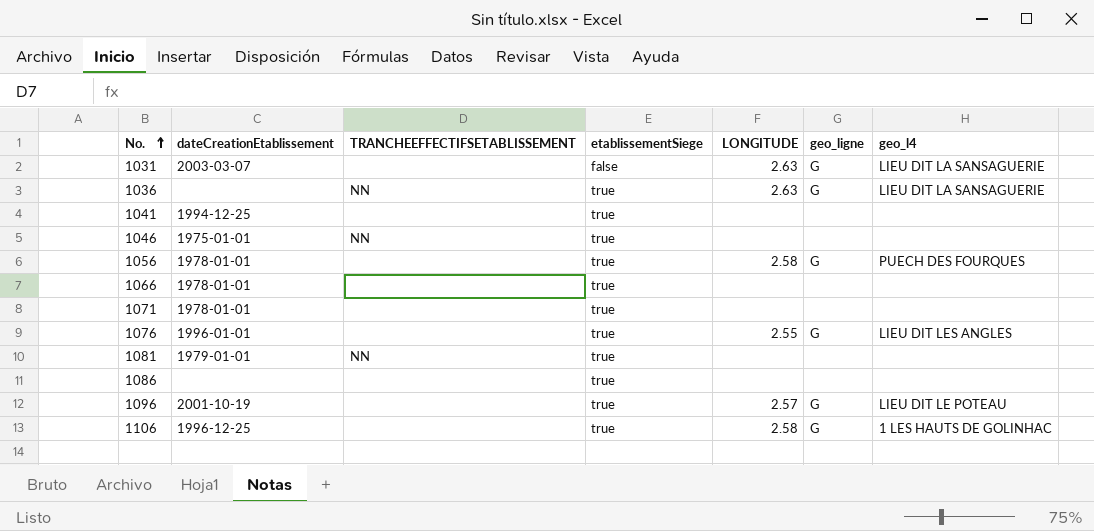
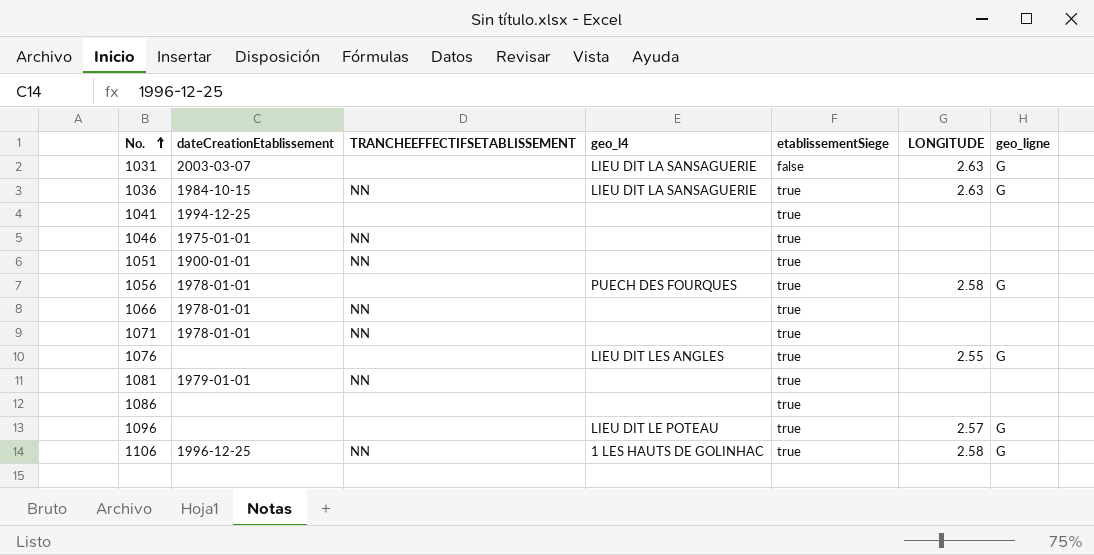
column geo_l4 | position: 7 -> 4
1036 | dateCreationEtablissement: none -> 1984-10-15
row 1051: none -> 1900-01-01 | NN | none | true | none | none
1066 | TRANCHEEFFECTIFSETABLISSEMENT: none -> NN
1071 | TRANCHEEFFECTIFSETABLISSEMENT: none -> NN
1076 | dateCreationEtablissement: 1996-01-01 -> none
1096 | dateCreationEtablissement: 2001-10-19 -> none
1106 | TRANCHEEFFECTIFSETABLISSEMENT: none -> NN

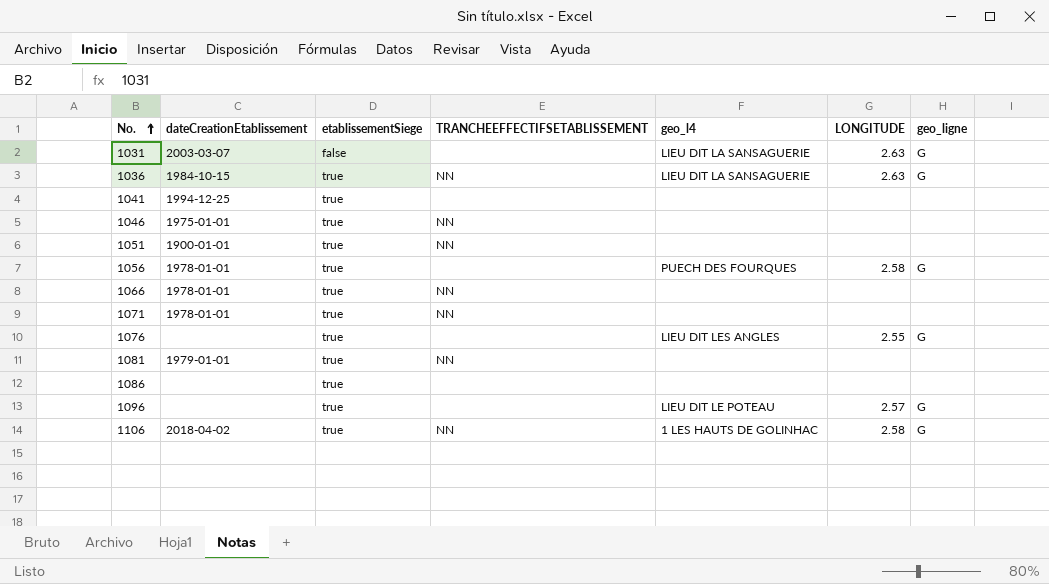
column etablissementSiege | position: 5 -> 3
1106 | dateCreationEtablissement: 1996-12-25 -> 2018-04-02

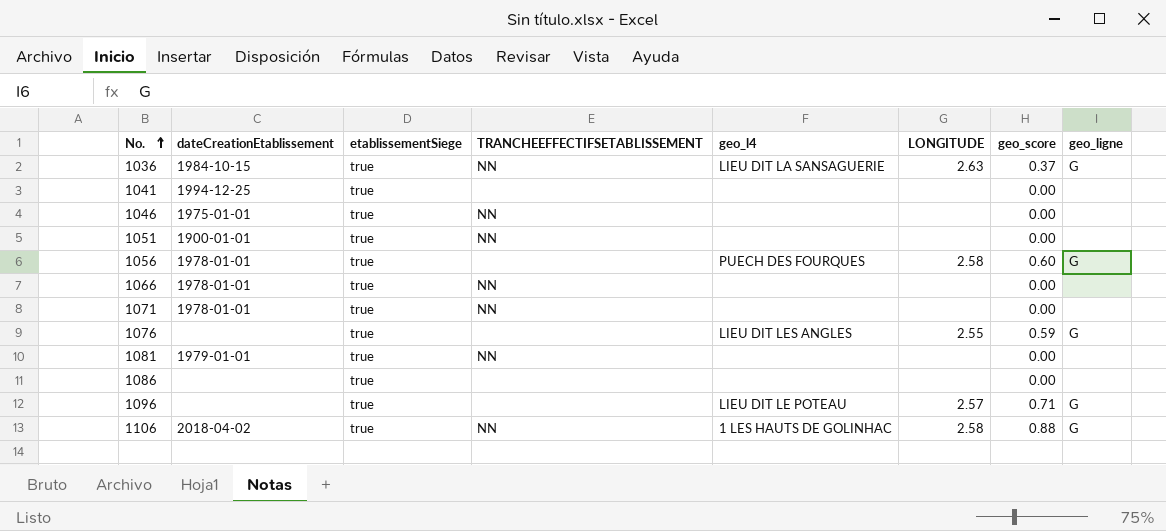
column geo_score | position: none -> 7
row 1031: 2003-03-07 | false | none | LIEU DIT LA SANSAGUERIE | 2.63 | G -> none

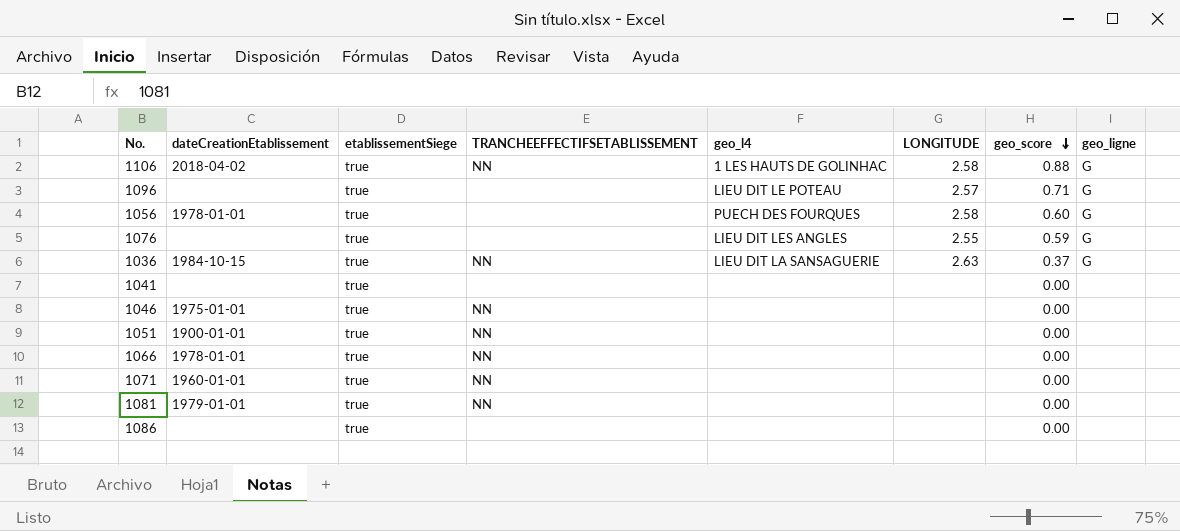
row order: No. ascending -> geo_score descending
1041 | dateCreationEtablissement: 1994-12-25 -> none
1071 | dateCreationEtablissement: 1978-01-01 -> 1960-01-01

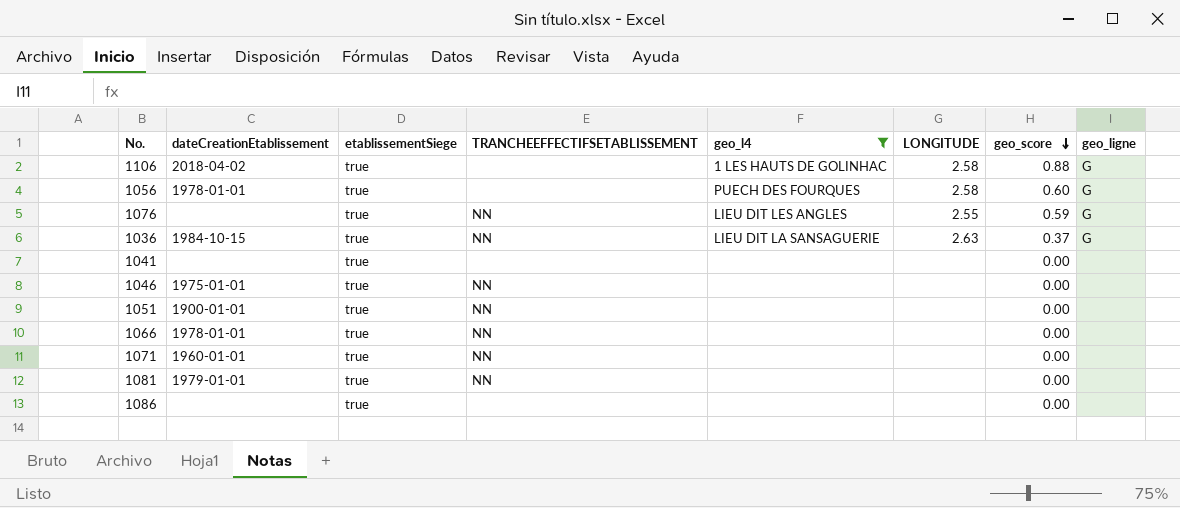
filter: none -> geo_l4 != LIEU DIT LE POTEAU
1106 | TRANCHEEFFECTIFSETABLISSEMENT: NN -> none
1076 | TRANCHEEFFECTIFSETABLISSEMENT: none -> NN

